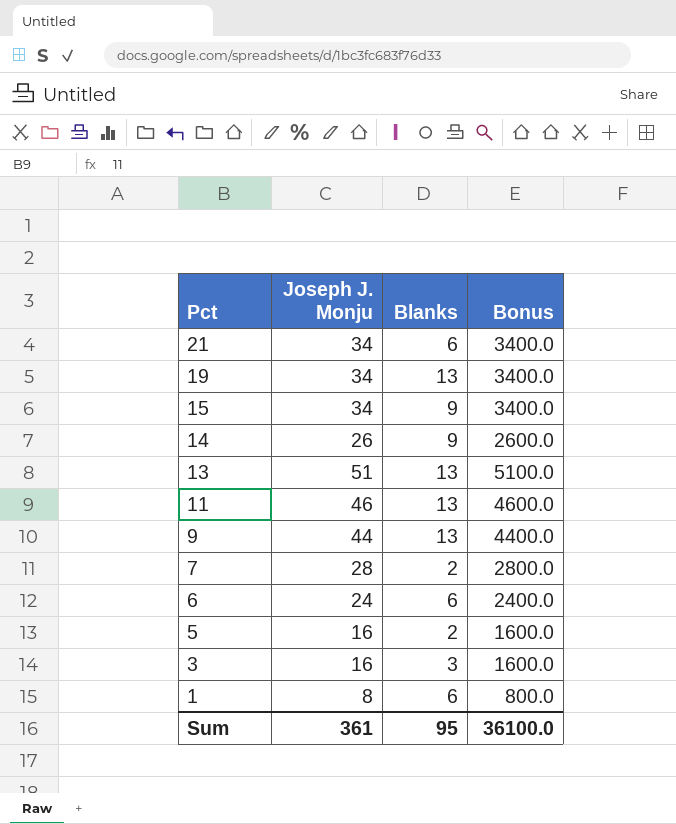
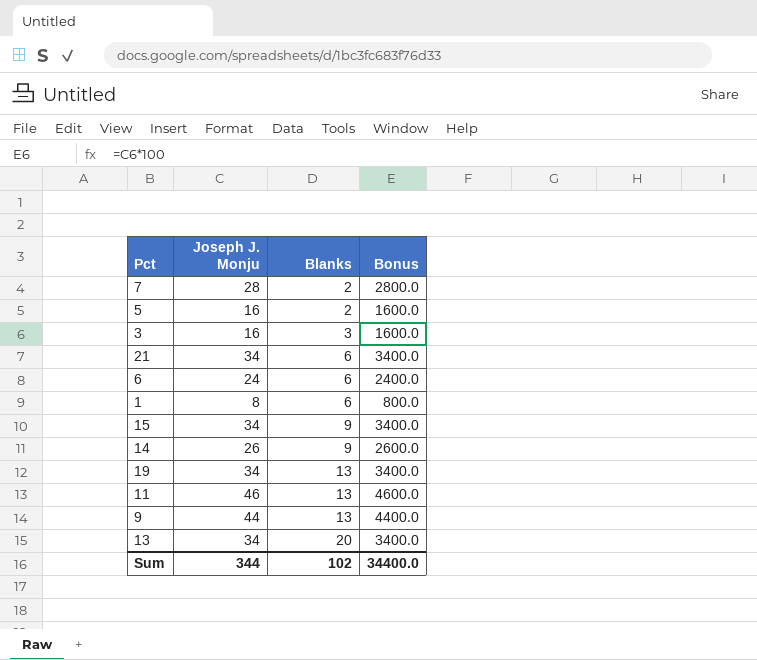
row order: Pct descending -> Blanks ascending
13 | Joseph J. Monju: 51 -> 34
13 | Blanks: 13 -> 20
13 | Bonus: 5100.0 -> 3400.0
Sum | Joseph J. Monju: 361 -> 344
Sum | Blanks: 95 -> 102
Sum | Bonus: 36100.0 -> 34400.0

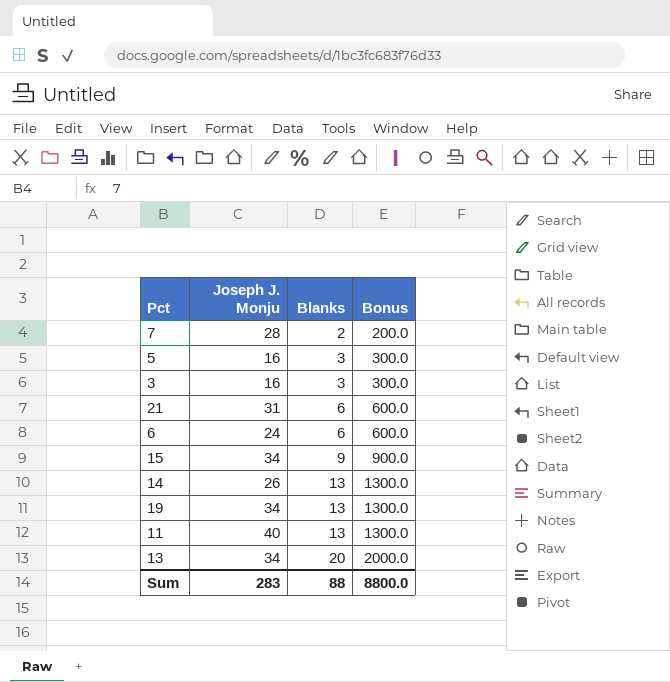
column Bonus | formula: [Joseph J. Monju] * 100 -> [Blanks] * 100
row 1: 8 | 6 | 800.0 -> none
row 9: 44 | 13 | 4400.0 -> none
5 | Blanks: 2 -> 3
21 | Joseph J. Monju: 34 -> 31
14 | Blanks: 9 -> 13
11 | Joseph J. Monju: 46 -> 40
Sum | Joseph J. Monju: 344 -> 283
Sum | Blanks: 102 -> 88
Sum | Bonus: 34400.0 -> 8800.0

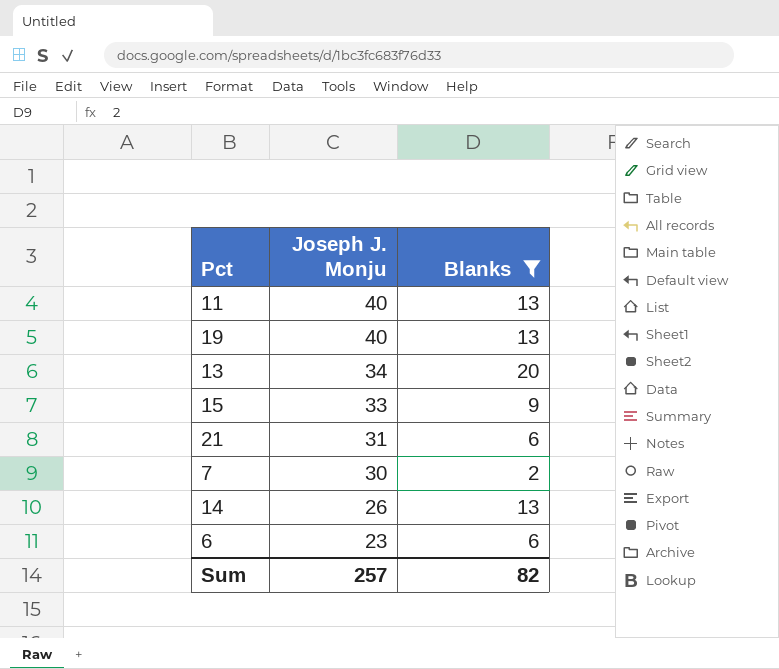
filter: none -> Blanks != 3
row order: Blanks ascending -> Joseph J. Monju descending
column Bonus | formula: [Blanks] * 100 -> none
19 | Joseph J. Monju: 34 -> 40
15 | Joseph J. Monju: 34 -> 33
7 | Joseph J. Monju: 28 -> 30
6 | Joseph J. Monju: 24 -> 23
Sum | Joseph J. Monju: 283 -> 257
Sum | Blanks: 88 -> 82

